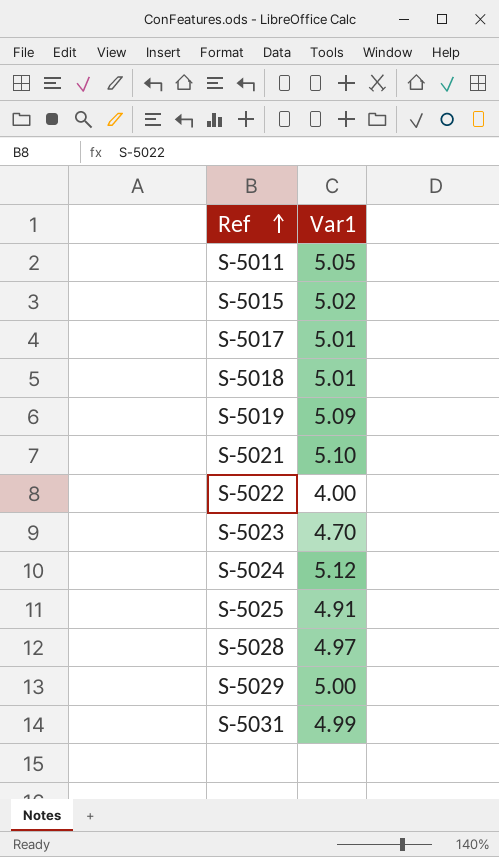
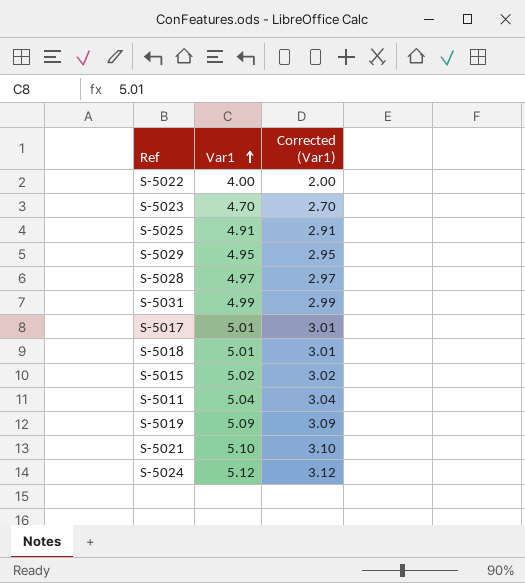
row order: Ref ascending -> Var1 ascending
column Corrected (Var1) | formula: none -> [Var1] - 2
S-5029 | Var1: 5.00 -> 4.95
S-5011 | Var1: 5.05 -> 5.04

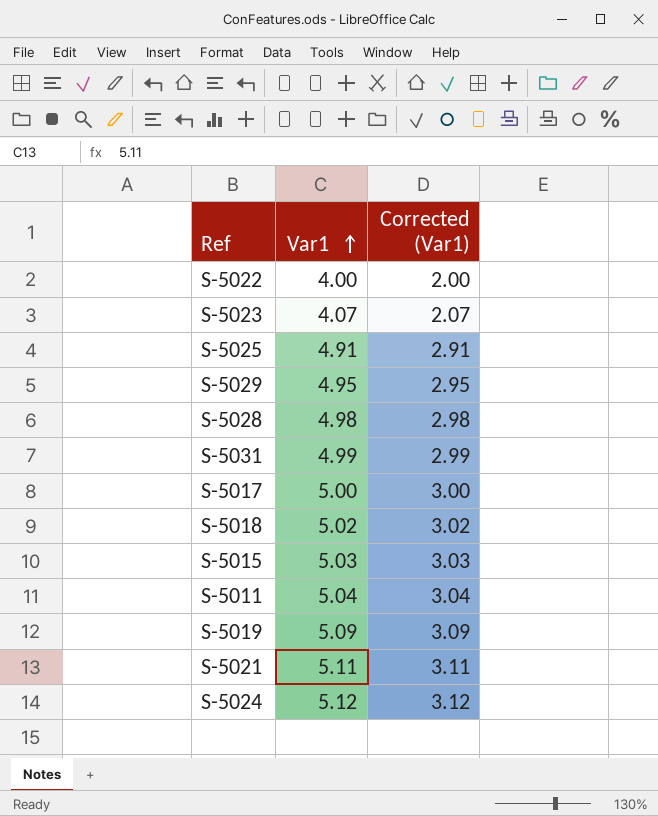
S-5023 | Var1: 4.70 -> 4.07
S-5023 | Corrected (Var1): 2.70 -> 2.07
S-5028 | Var1: 4.97 -> 4.98
S-5028 | Corrected (Var1): 2.97 -> 2.98
S-5017 | Var1: 5.01 -> 5.00
S-5017 | Corrected (Var1): 3.01 -> 3.00
S-5018 | Var1: 5.01 -> 5.02
S-5018 | Corrected (Var1): 3.01 -> 3.02
S-5015 | Var1: 5.02 -> 5.03
S-5015 | Corrected (Var1): 3.02 -> 3.03
S-5021 | Var1: 5.10 -> 5.11
S-5021 | Corrected (Var1): 3.10 -> 3.11

